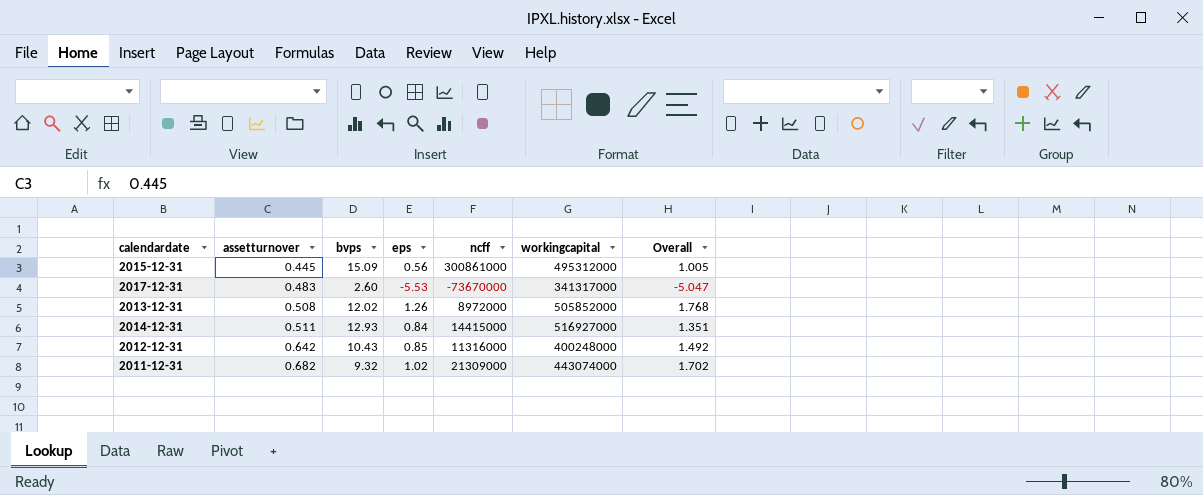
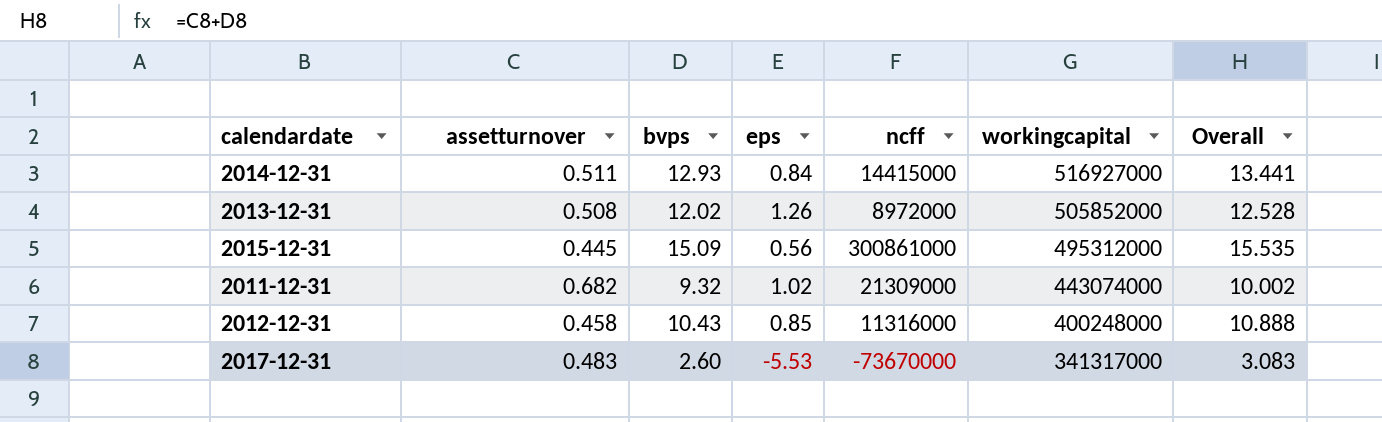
row order: assetturnover ascending -> workingcapital descending
column Overall | formula: [assetturnover] + [eps] -> [assetturnover] + [bvps]
2012-12-31 | assetturnover: 0.642 -> 0.458

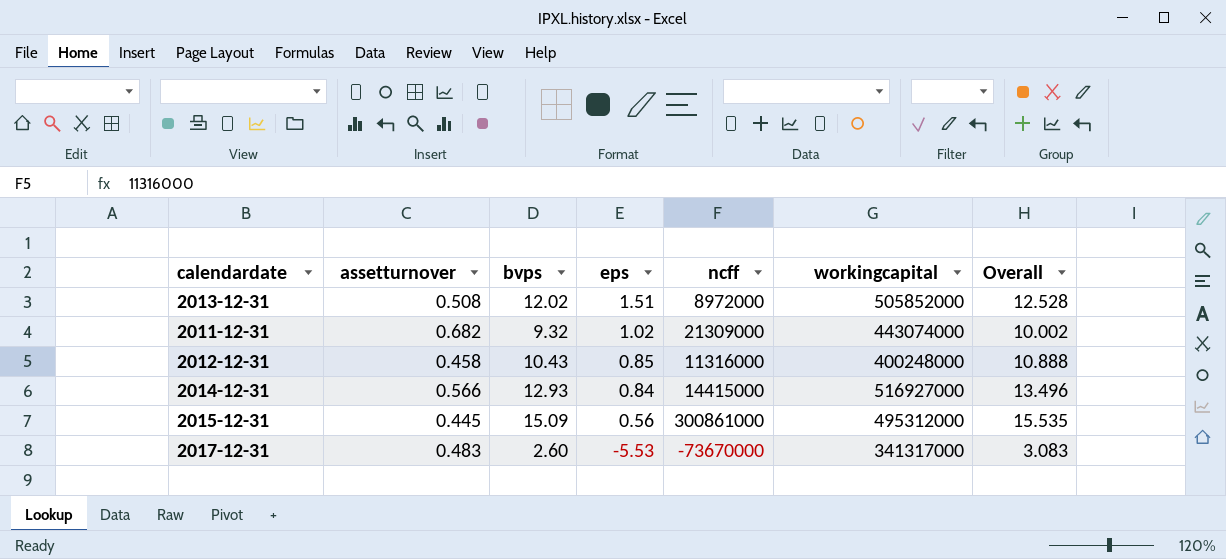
row order: workingcapital descending -> eps descending
2013-12-31 | eps: 1.26 -> 1.51
2014-12-31 | assetturnover: 0.511 -> 0.566
2014-12-31 | Overall: 13.441 -> 13.496

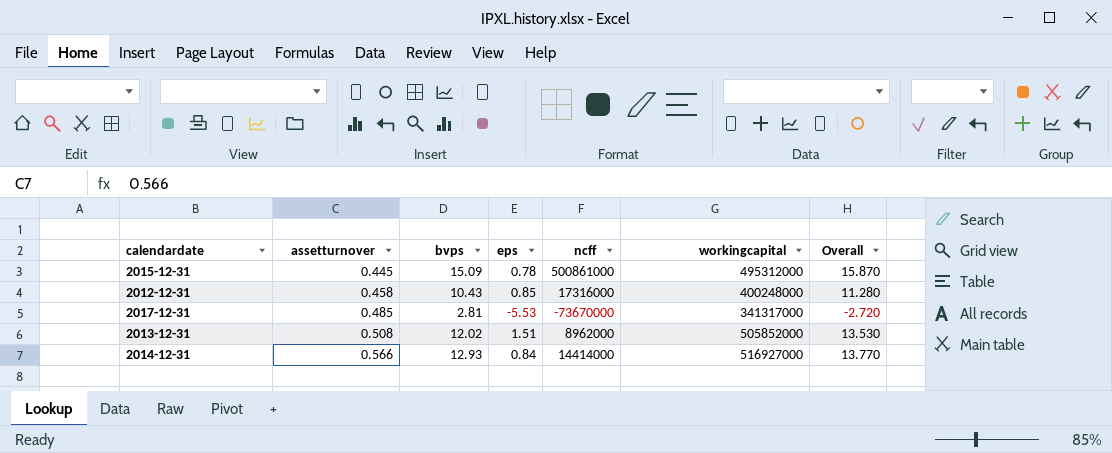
row order: eps descending -> assetturnover ascending
column Overall | formula: [assetturnover] + [bvps] -> [bvps] + [eps]
row 2011-12-31: 0.682 | 9.32 | 1.02 | 21309000 | 443074000 | 10.002 -> none
2015-12-31 | eps: 0.56 -> 0.78
2015-12-31 | ncff: 300861000 -> 500861000
2012-12-31 | ncff: 11316000 -> 17316000
2017-12-31 | assetturnover: 0.483 -> 0.485
2017-12-31 | bvps: 2.60 -> 2.81
2013-12-31 | ncff: 8972000 -> 8962000
2014-12-31 | ncff: 14415000 -> 14414000

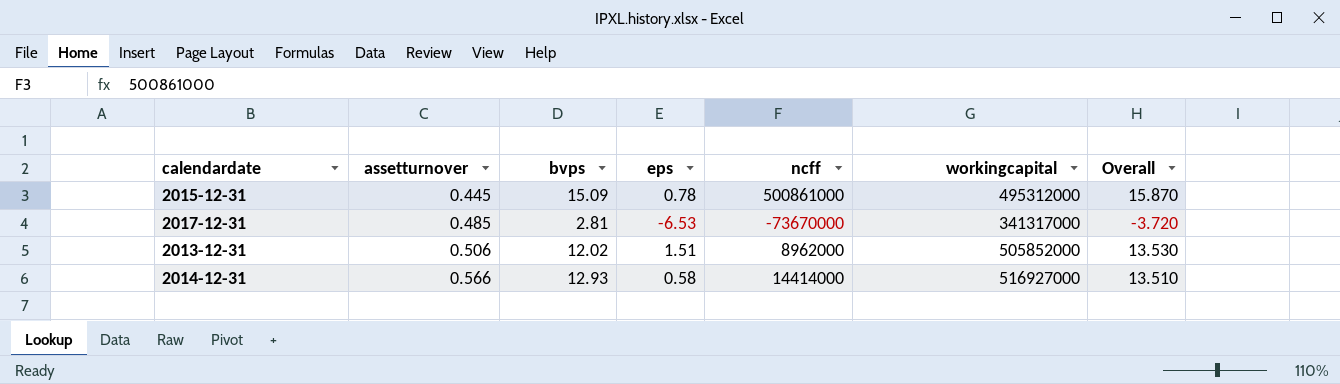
row 2012-12-31: 0.458 | 10.43 | 0.85 | 17316000 | 400248000 | 11.280 -> none
2017-12-31 | eps: -5.53 -> -6.53
2017-12-31 | Overall: -2.720 -> -3.720
2013-12-31 | assetturnover: 0.508 -> 0.506
2014-12-31 | eps: 0.84 -> 0.58
2014-12-31 | Overall: 13.770 -> 13.510

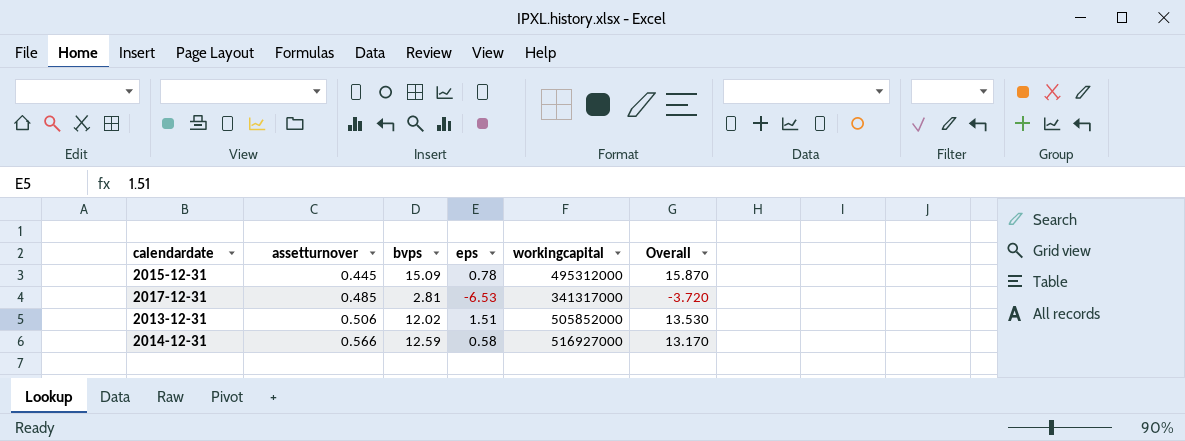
column ncff | position: 5 -> none
2014-12-31 | bvps: 12.93 -> 12.59
2014-12-31 | Overall: 13.510 -> 13.170

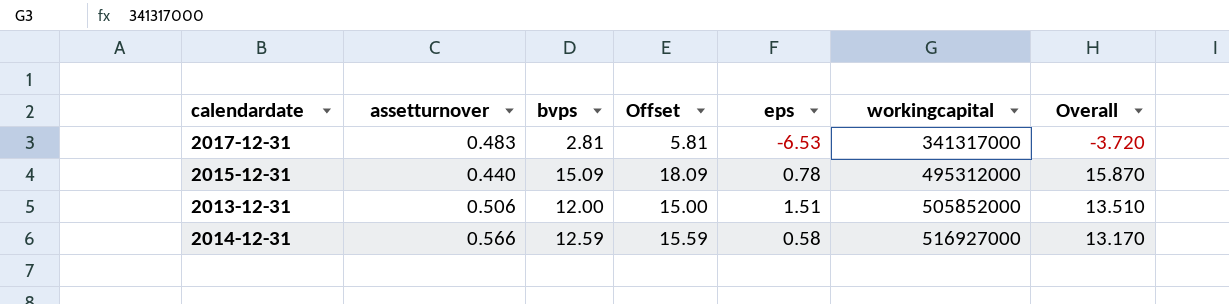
row order: assetturnover ascending -> workingcapital ascending
column Offset | formula: none -> [bvps] + 3
2017-12-31 | assetturnover: 0.485 -> 0.483
2015-12-31 | assetturnover: 0.445 -> 0.440
2013-12-31 | bvps: 12.02 -> 12.00
2013-12-31 | Overall: 13.530 -> 13.510

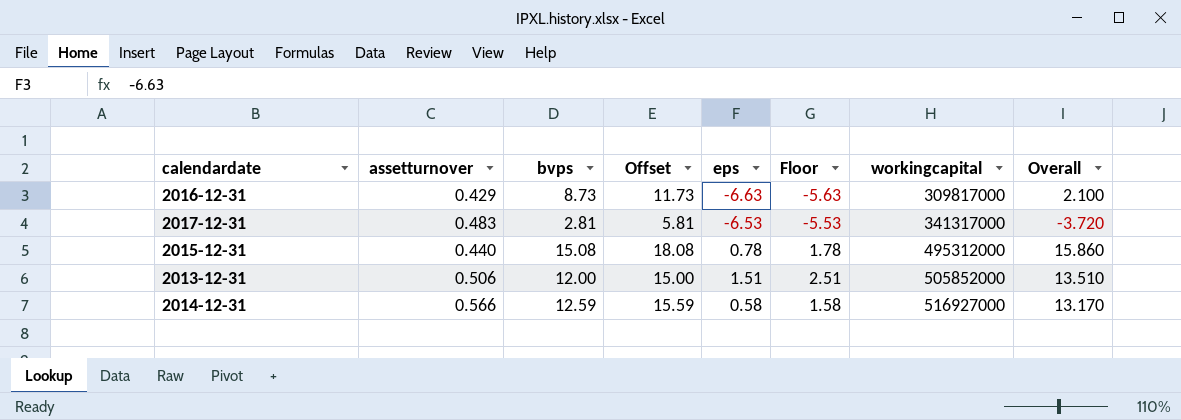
column Floor | formula: none -> [eps] + 1
row 2016-12-31: none -> 0.429 | 8.73 | 11.73 | -6.63 | -5.63 | 309817000 | 2.100
2015-12-31 | bvps: 15.09 -> 15.08
2015-12-31 | Offset: 18.09 -> 18.08
2015-12-31 | Overall: 15.870 -> 15.860

